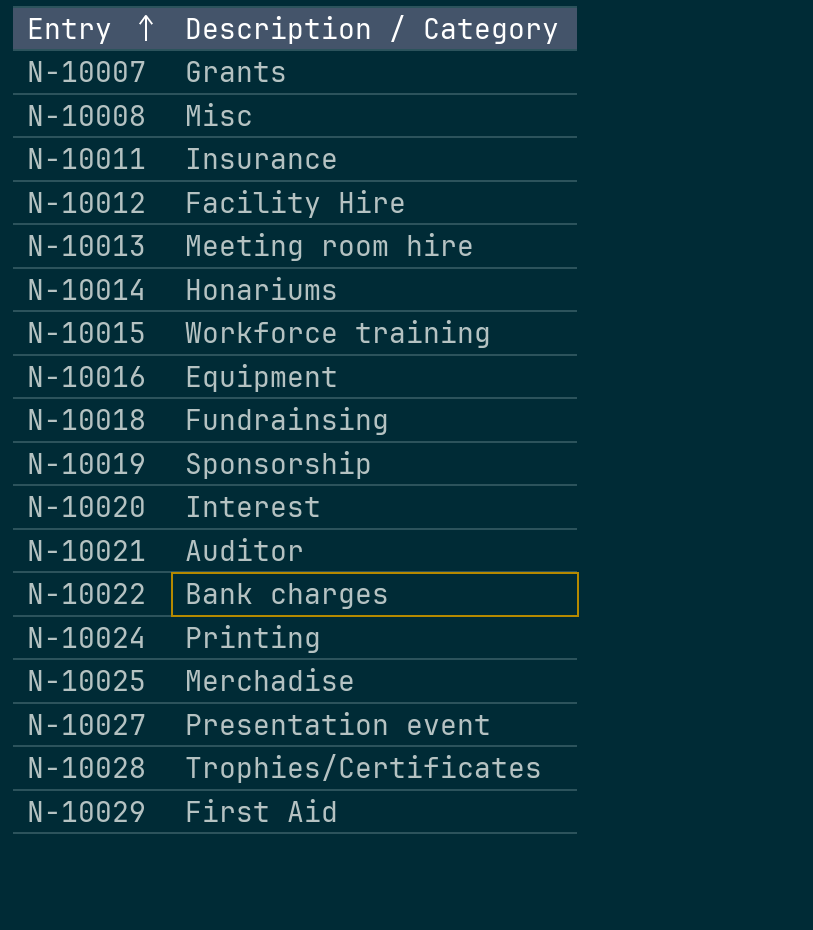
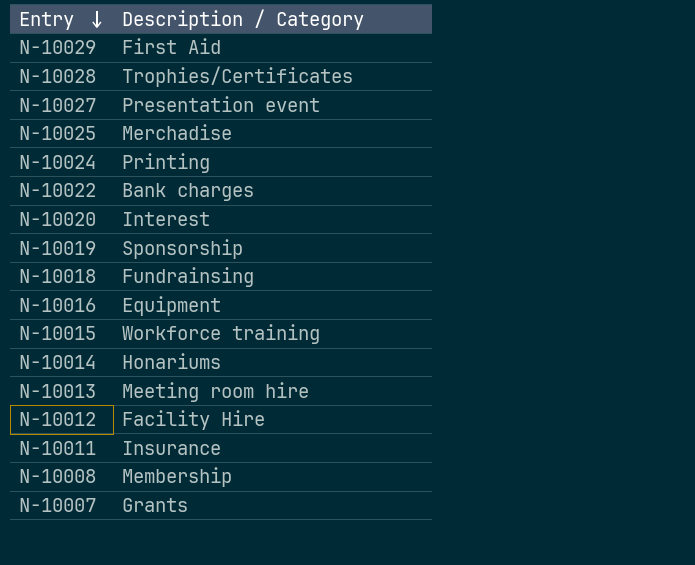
row order: Entry ascending -> Entry descending
row N-10021: Auditor -> none
N-10008 | Description / Category: Misc -> Membership

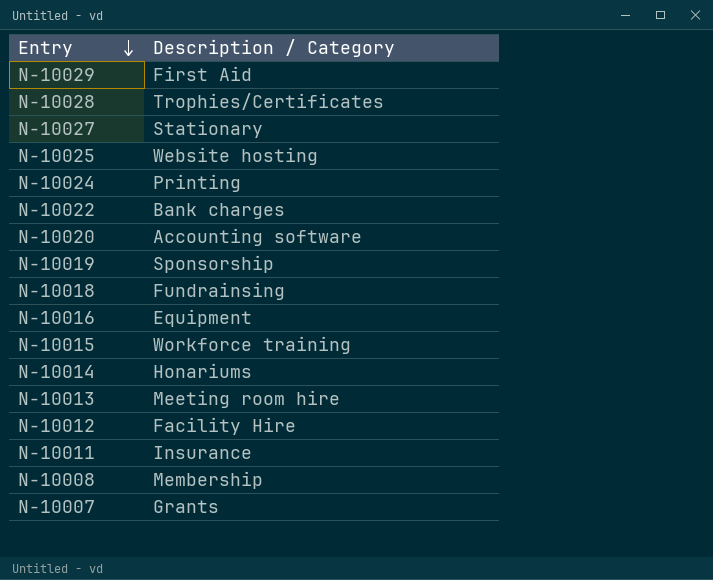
N-10027 | Description / Category: Presentation event -> Stationary
N-10025 | Description / Category: Merchadise -> Website hosting
N-10020 | Description / Category: Interest -> Accounting software

